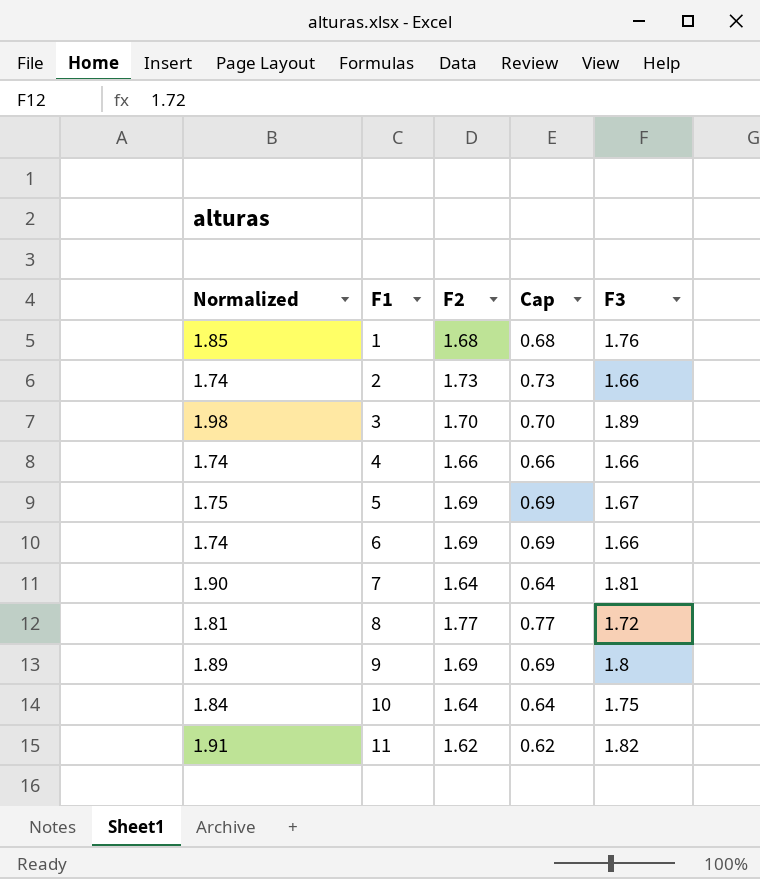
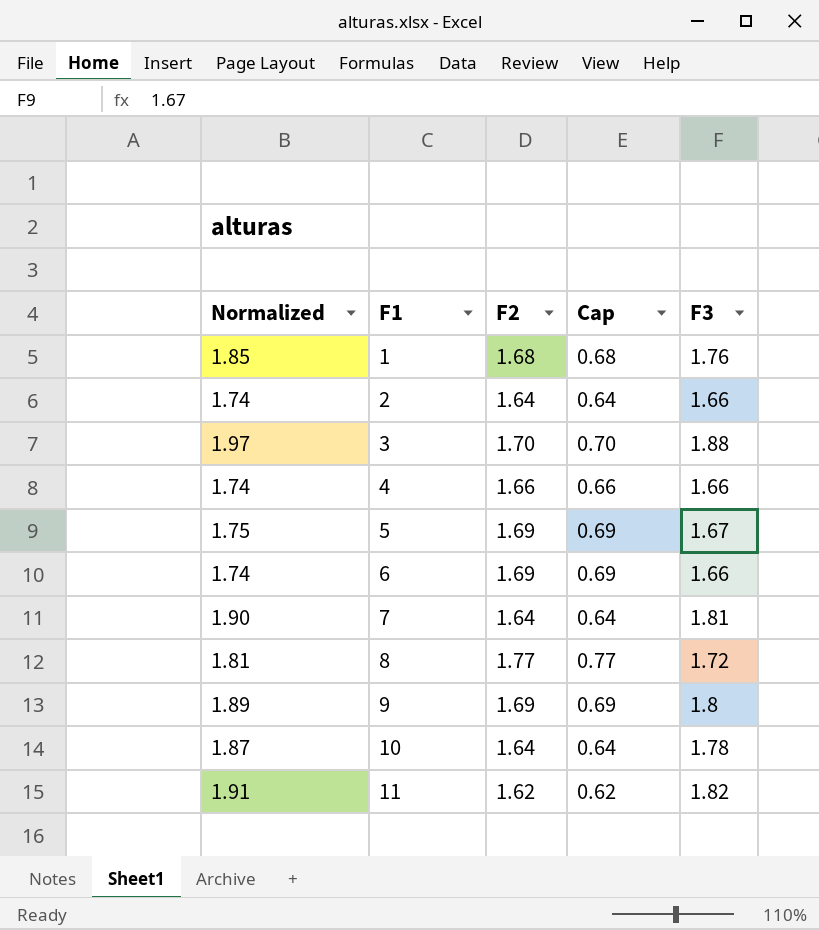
2 | F2: 1.73 -> 1.64
2 | Cap: 0.73 -> 0.64
3 | Normalized: 1.98 -> 1.97
3 | F3: 1.89 -> 1.88
10 | Normalized: 1.84 -> 1.87
10 | F3: 1.75 -> 1.78

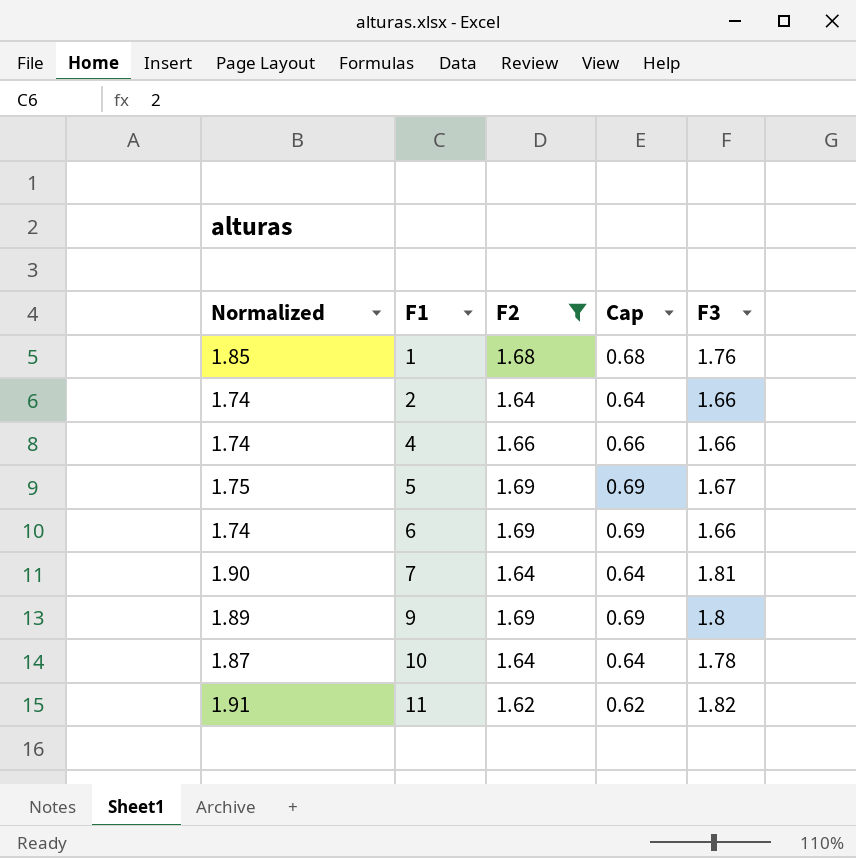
filter: none -> F2 <= 1.69

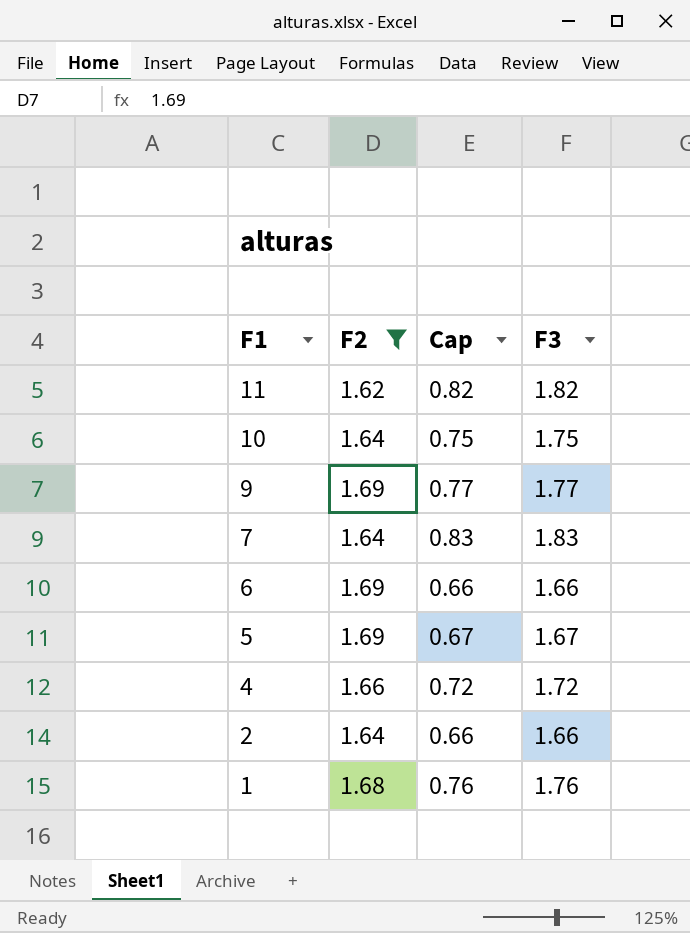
row order: F1 ascending -> F1 descending
column Normalized | formula: [F3] * 1.05 -> none
column Cap | formula: [F2] - 1 -> [F3] - 1
10 | F3: 1.78 -> 1.75
9 | F3: 1.8 -> 1.77
7 | F3: 1.81 -> 1.83
4 | F3: 1.66 -> 1.72

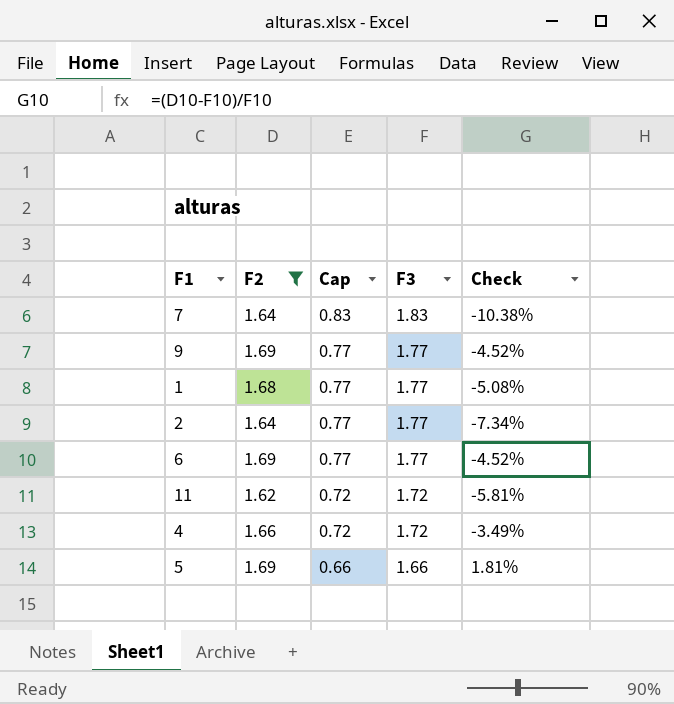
row order: F1 descending -> Cap descending
column Check | formula: none -> ([F2] - [F3]) / [F3]
row 10: 1.64 | 0.75 | 1.75 -> none
1 | Cap: 0.76 -> 0.77
1 | F3: 1.76 -> 1.77
2 | Cap: 0.66 -> 0.77
2 | F3: 1.66 -> 1.77
6 | Cap: 0.66 -> 0.77
6 | F3: 1.66 -> 1.77
11 | Cap: 0.82 -> 0.72
11 | F3: 1.82 -> 1.72
5 | Cap: 0.67 -> 0.66
5 | F3: 1.67 -> 1.66

